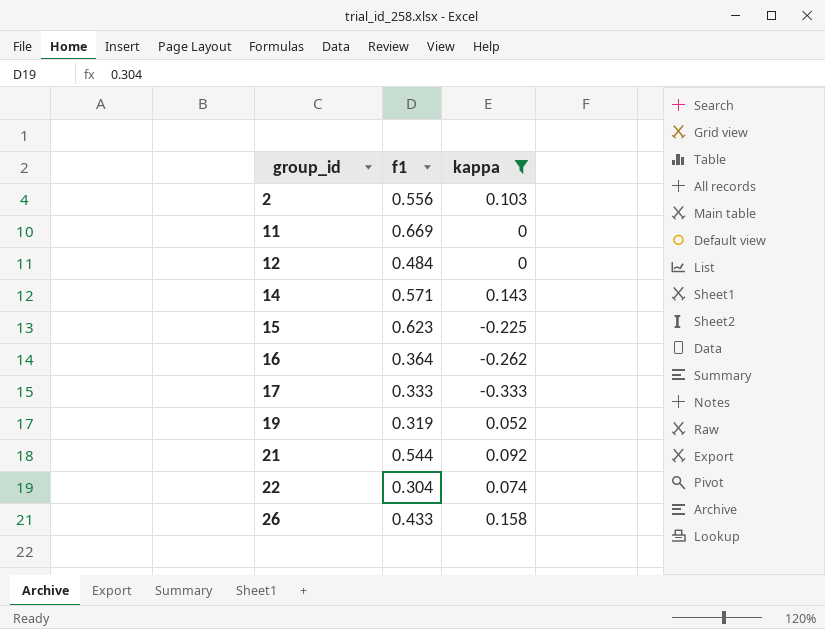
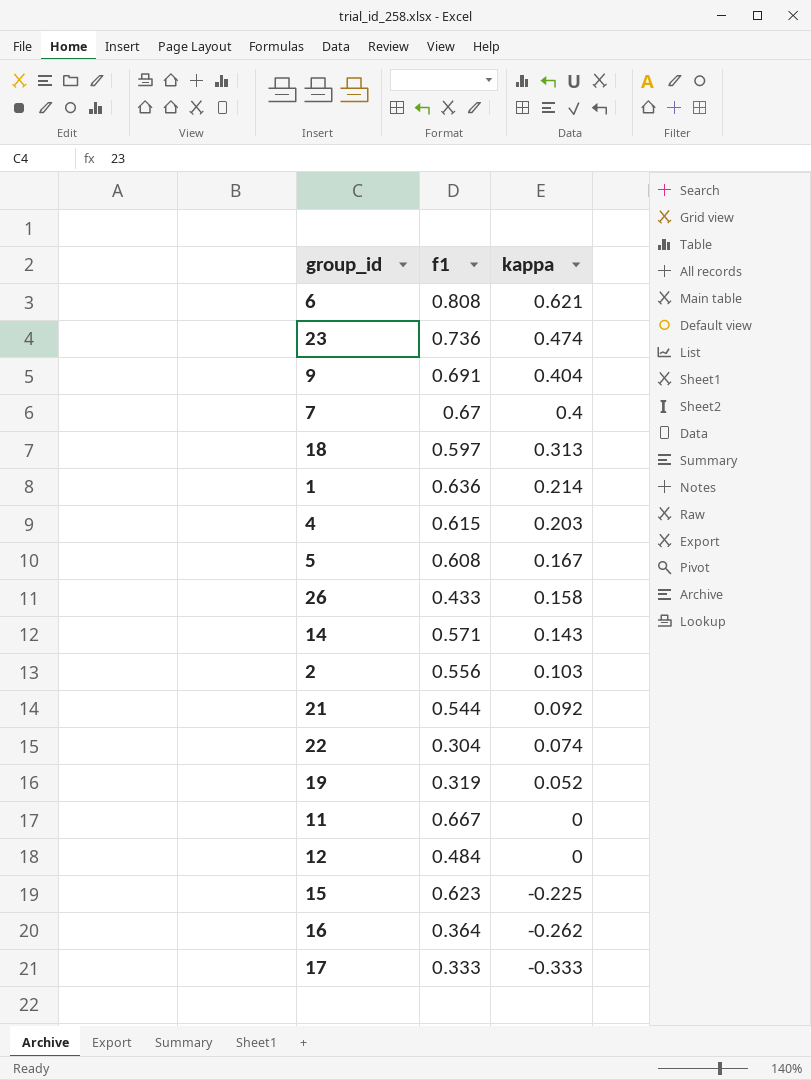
filter: kappa <= 0.158 -> none
row order: group_id ascending -> kappa descending
11 | f1: 0.669 -> 0.667

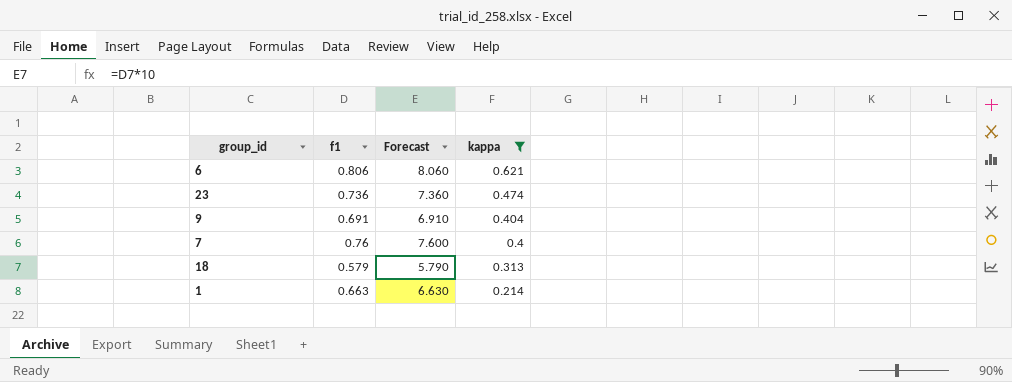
filter: none -> kappa >= 0.214
column Forecast | formula: none -> [f1] * 10
6 | f1: 0.808 -> 0.806
7 | f1: 0.67 -> 0.76
18 | f1: 0.597 -> 0.579
1 | f1: 0.636 -> 0.663

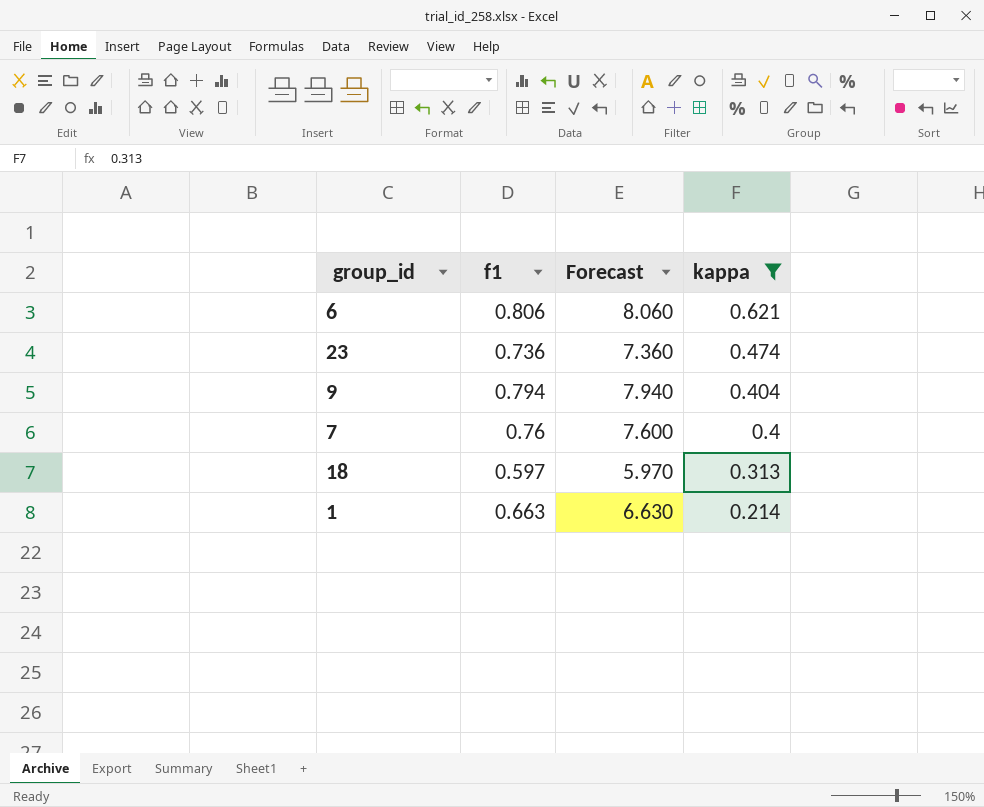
9 | f1: 0.691 -> 0.794
9 | Forecast: 6.910 -> 7.940
18 | f1: 0.579 -> 0.597
18 | Forecast: 5.790 -> 5.970

